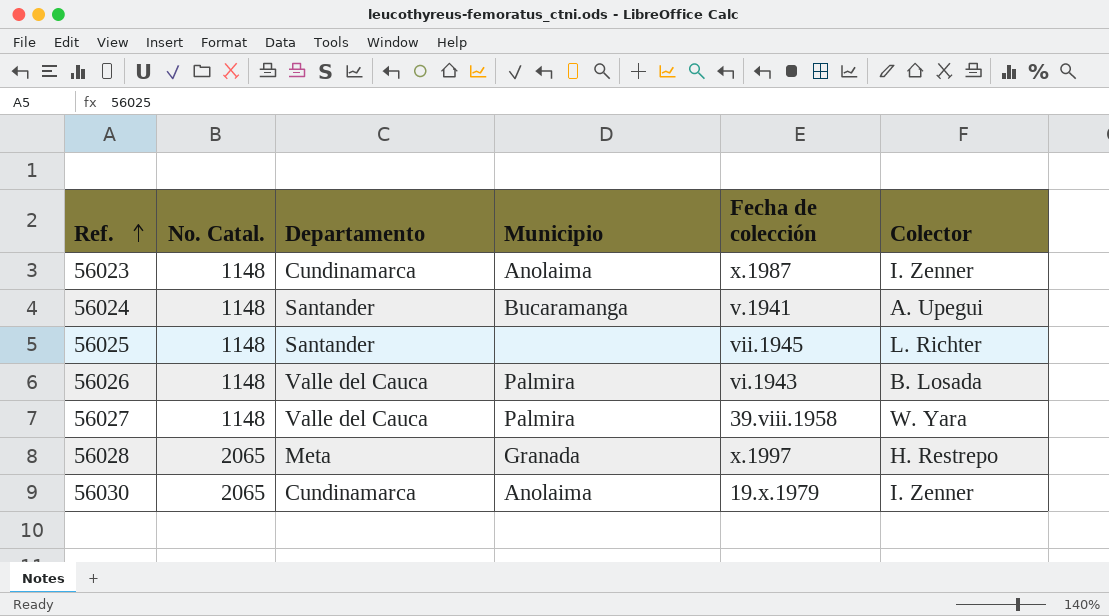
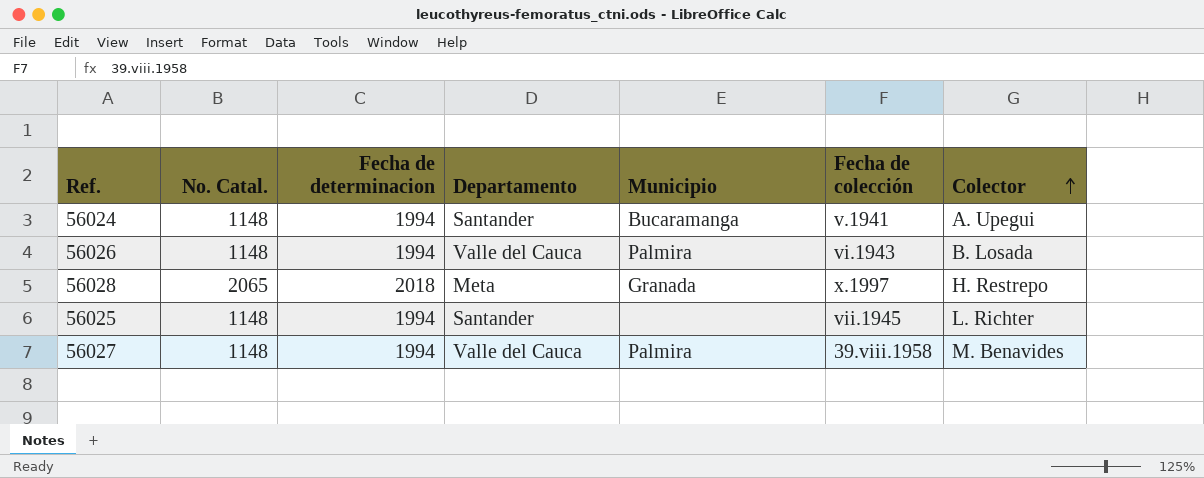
row order: Ref. ascending -> Colector ascending
column Fecha de determinacion | position: none -> 3
row 56023: 1148 | Cundinamarca | Anolaima | x.1987 | I. Zenner -> none
row 56030: 2065 | Cundinamarca | Anolaima | 19.x.1979 | I. Zenner -> none
56027 | Colector: W. Yara -> M. Benavides

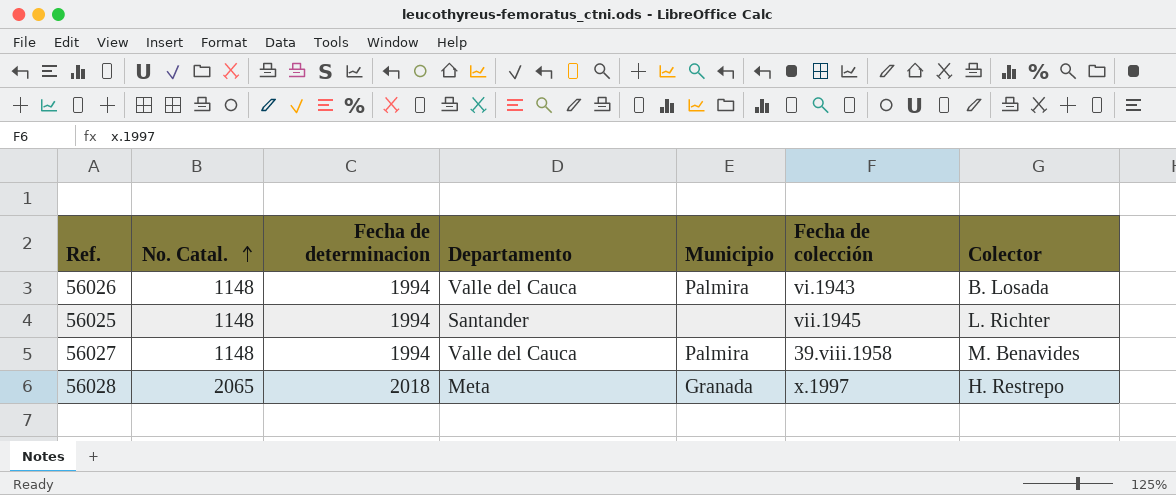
row order: Colector ascending -> No. Catal. ascending
row 56024: 1148 | 1994 | Santander | Bucaramanga | v.1941 | A. Upegui -> none

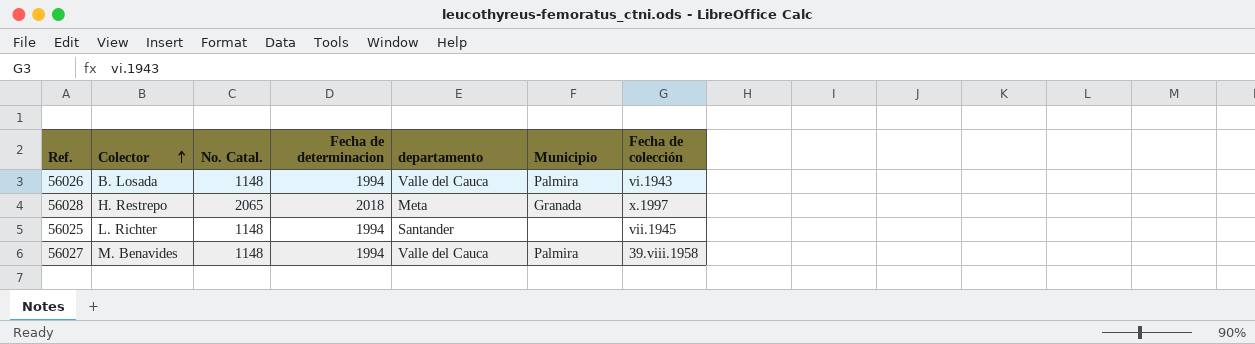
row order: No. Catal. ascending -> Colector ascending
column Colector | position: 7 -> 2
column name: Departamento -> departamento

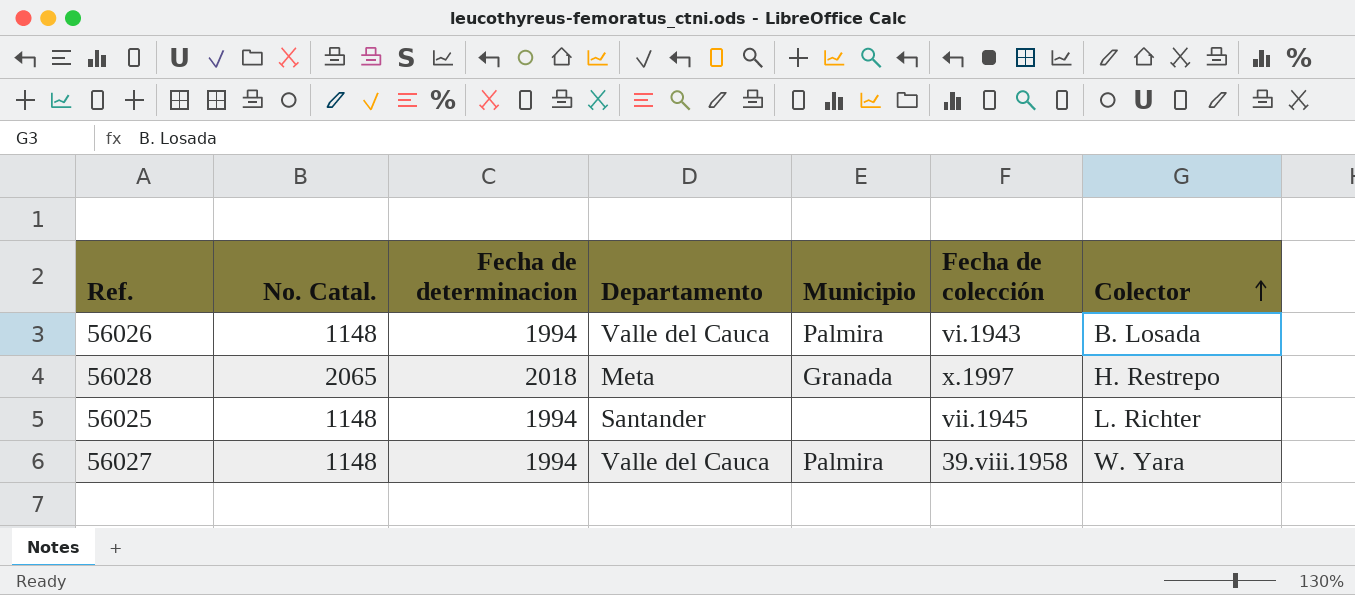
column name: departamento -> Departamento
column Colector | position: 2 -> 7
56027 | Colector: M. Benavides -> W. Yara

